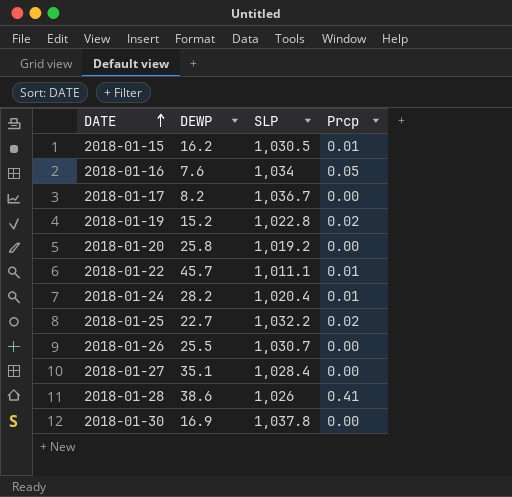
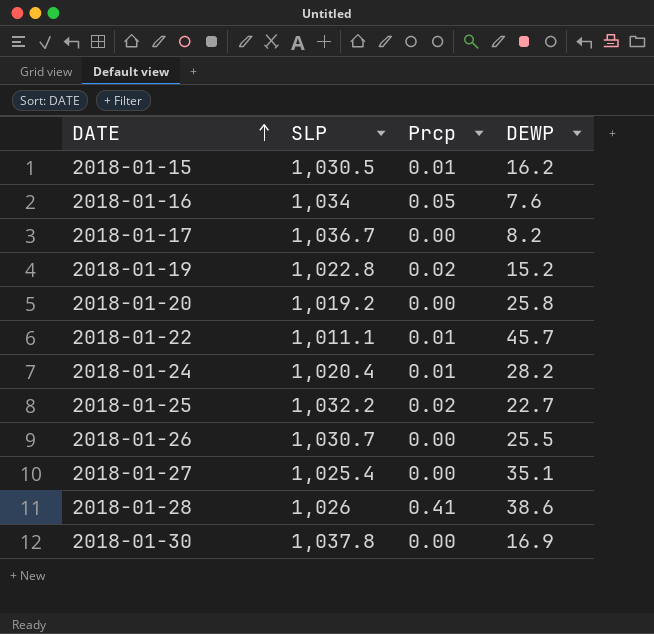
column DEWP | position: 2 -> 4
2018-01-27 | SLP: 1,028.4 -> 1,025.4

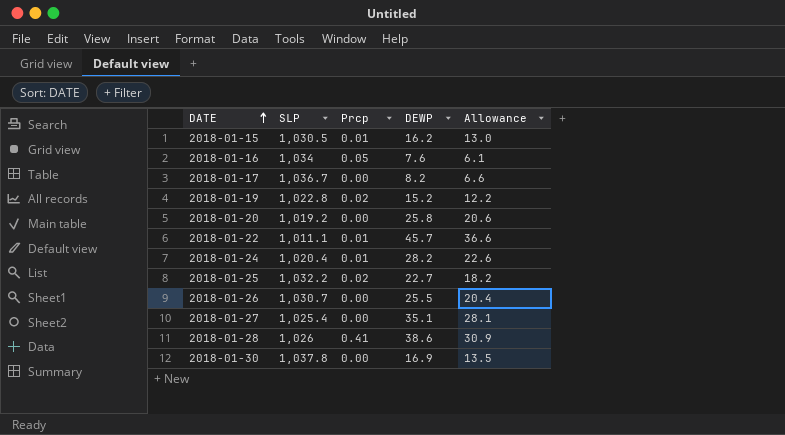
column Allowance | formula: none -> [DEWP] * 0.8

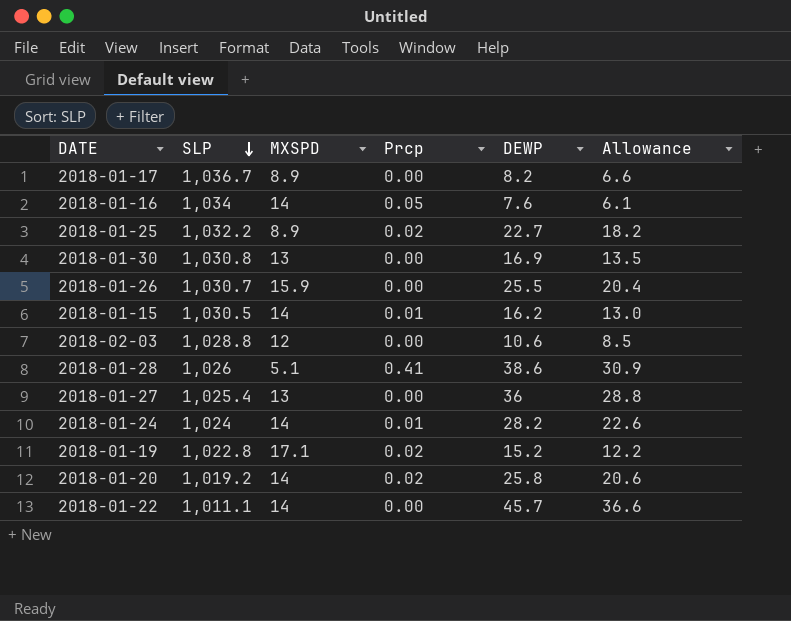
row order: DATE ascending -> SLP descending
column MXSPD | position: none -> 3
2018-01-30 | SLP: 1,037.8 -> 1,030.8
row 2018-02-03: none -> 1,028.8 | 12 | 0.00 | 10.6 | 8.5
2018-01-27 | DEWP: 35.1 -> 36
2018-01-27 | Allowance: 28.1 -> 28.8
2018-01-24 | SLP: 1,020.4 -> 1,024
2018-01-20 | Prcp: 0.00 -> 0.02
2018-01-22 | Prcp: 0.01 -> 0.00

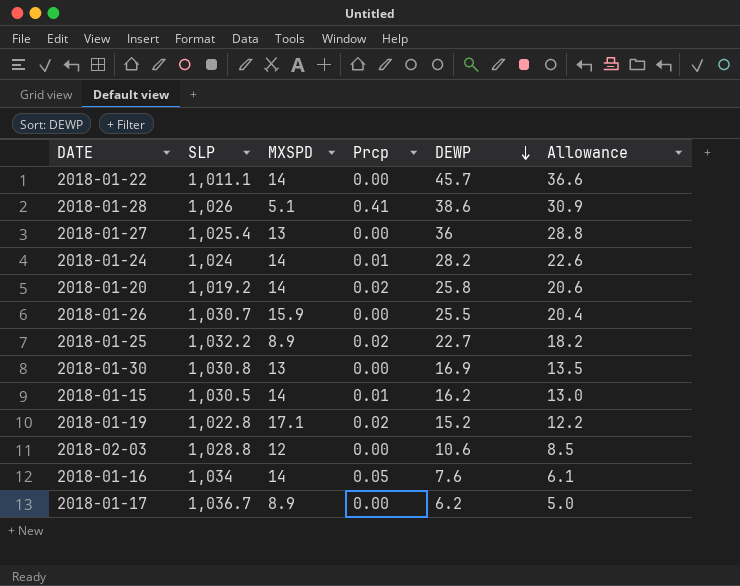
row order: SLP descending -> DEWP descending
2018-01-17 | DEWP: 8.2 -> 6.2
2018-01-17 | Allowance: 6.6 -> 5.0

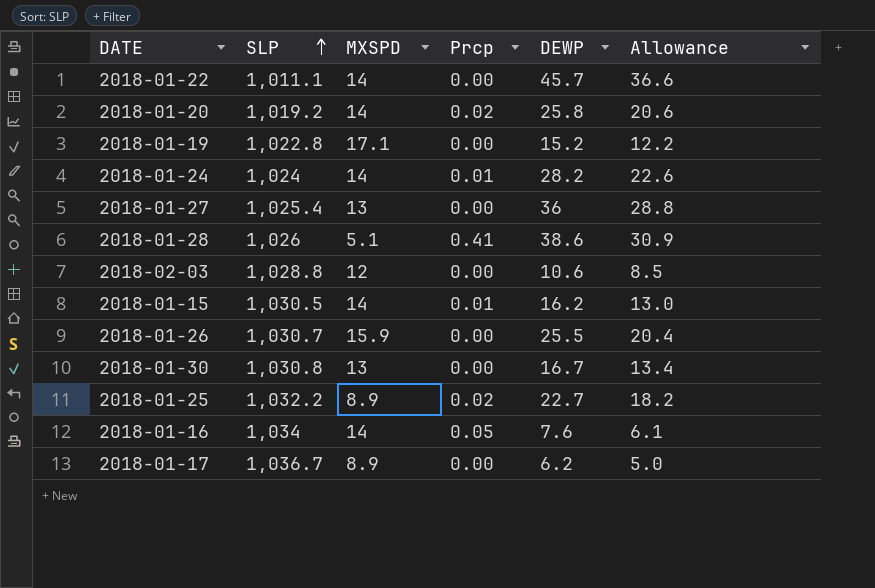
row order: DEWP descending -> SLP ascending
2018-01-19 | Prcp: 0.02 -> 0.00
2018-01-30 | DEWP: 16.9 -> 16.7
2018-01-30 | Allowance: 13.5 -> 13.4

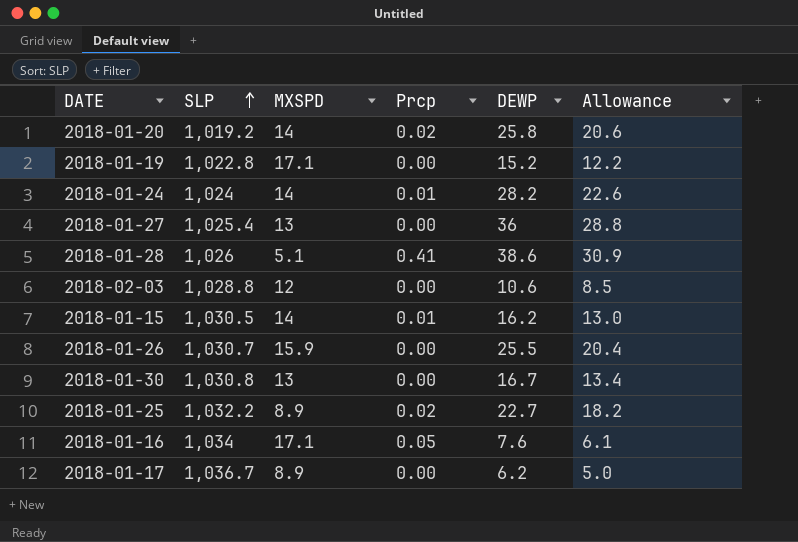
row 2018-01-22: 1,011.1 | 14 | 0.00 | 45.7 | 36.6 -> none
2018-01-16 | MXSPD: 14 -> 17.1

